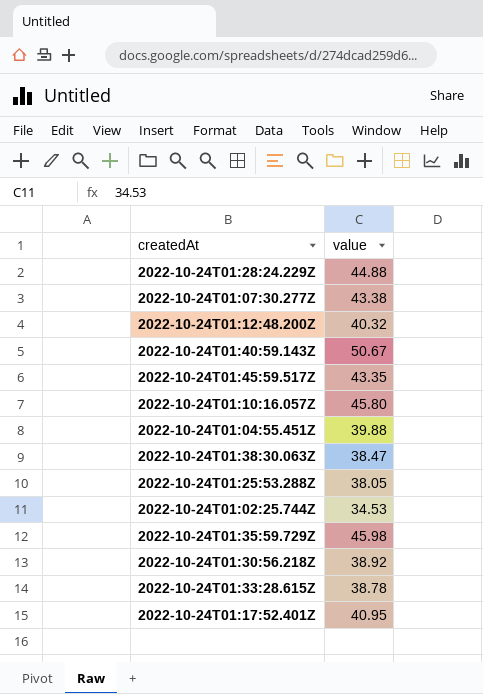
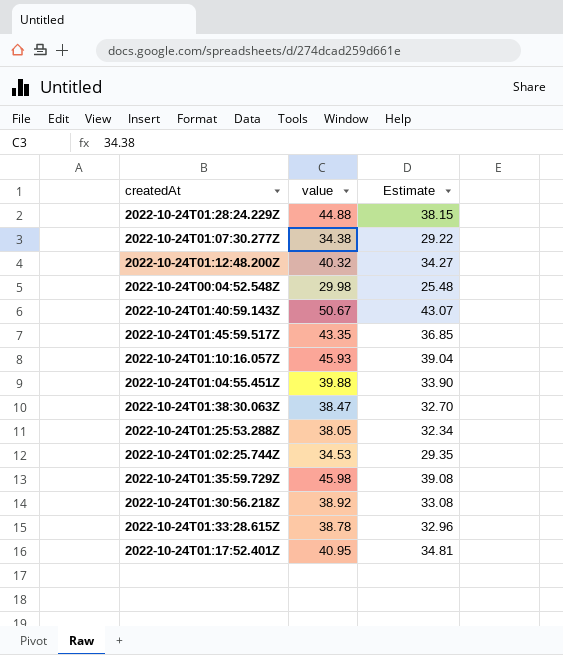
column Estimate | formula: none -> [value] * 0.85
2022-10-24T01:07:30.277Z | value: 43.38 -> 34.38
row 2022-10-24T00:04:52.548Z: none -> 29.98 | 25.48
2022-10-24T01:10:16.057Z | value: 45.80 -> 45.93

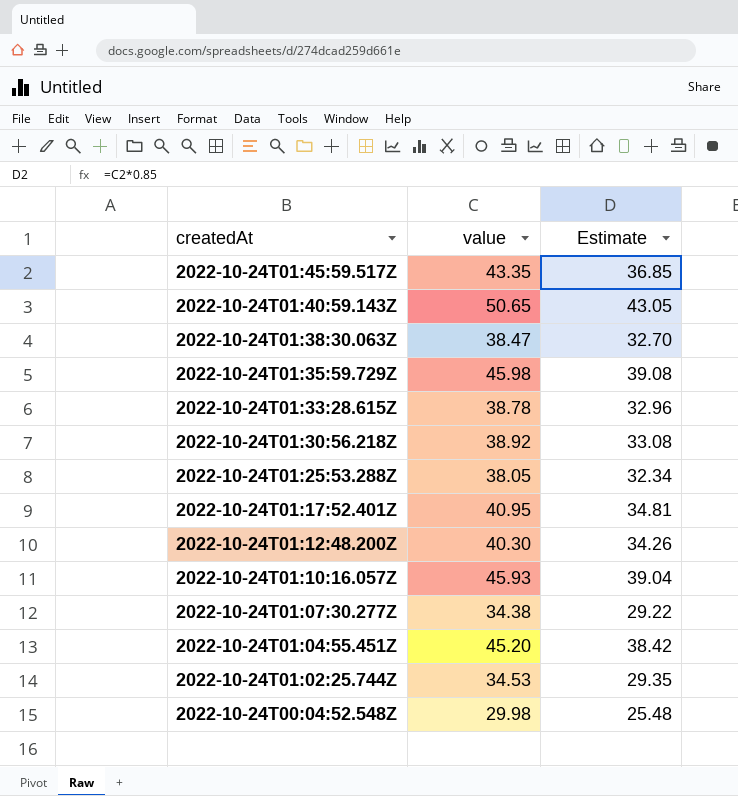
row order: none -> createdAt descending
row 2022-10-24T01:28:24.229Z: 44.88 | 38.15 -> none
2022-10-24T01:40:59.143Z | value: 50.67 -> 50.65
2022-10-24T01:40:59.143Z | Estimate: 43.07 -> 43.05
2022-10-24T01:12:48.200Z | value: 40.32 -> 40.30
2022-10-24T01:12:48.200Z | Estimate: 34.27 -> 34.26
2022-10-24T01:04:55.451Z | value: 39.88 -> 45.20
2022-10-24T01:04:55.451Z | Estimate: 33.90 -> 38.42

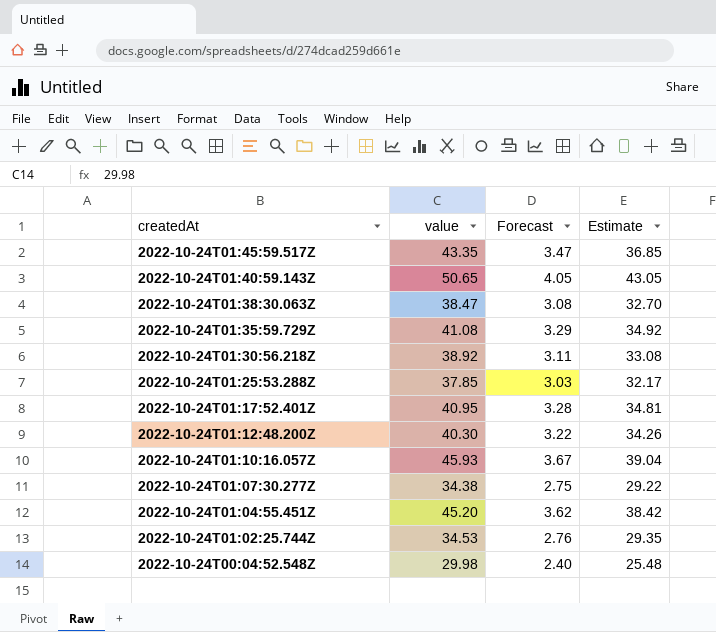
column Forecast | formula: none -> [value] * 0.08
row 2022-10-24T01:33:28.615Z: 38.78 | 32.96 -> none
2022-10-24T01:35:59.729Z | value: 45.98 -> 41.08
2022-10-24T01:35:59.729Z | Estimate: 39.08 -> 34.92
2022-10-24T01:25:53.288Z | value: 38.05 -> 37.85
2022-10-24T01:25:53.288Z | Estimate: 32.34 -> 32.17

